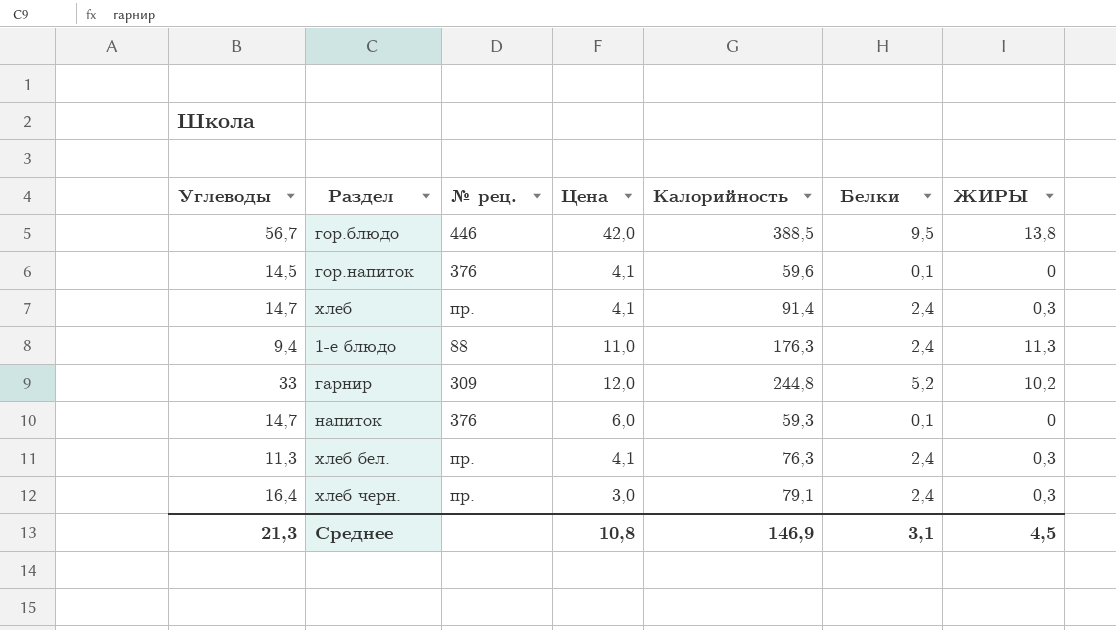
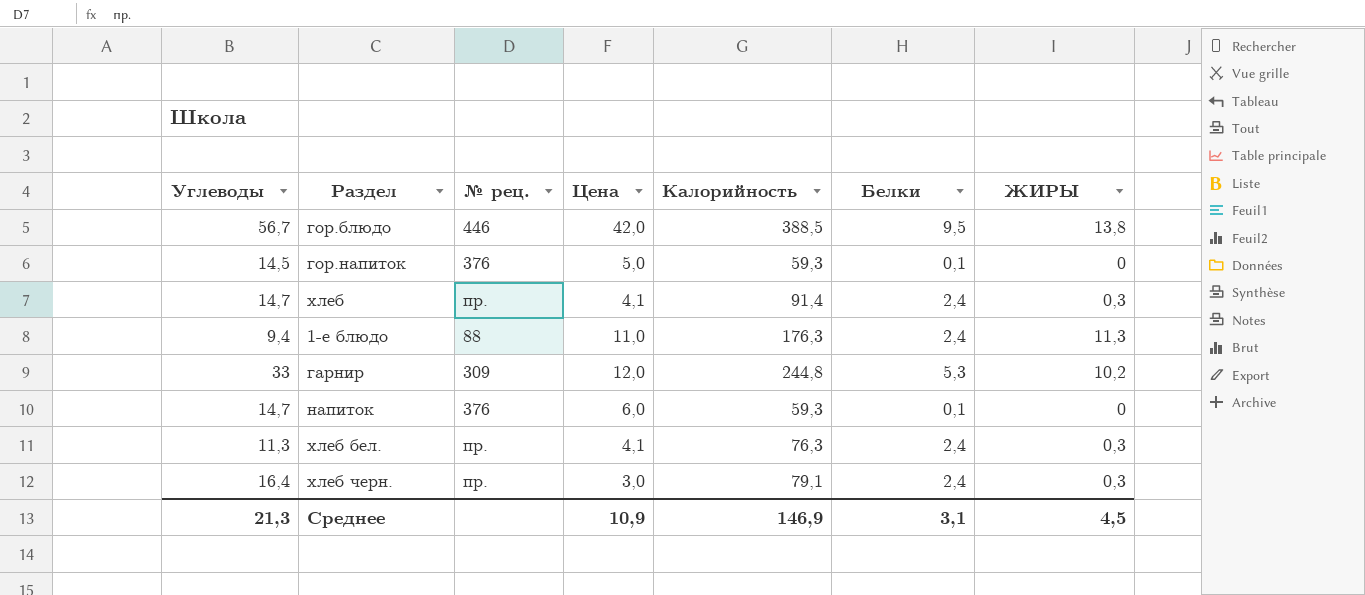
гор.напиток | Цена: 4,1 -> 5,0
гор.напиток | Калорийность: 59,6 -> 59,3
гарнир | Белки: 5,2 -> 5,3
Среднее | Цена: 10,8 -> 10,9

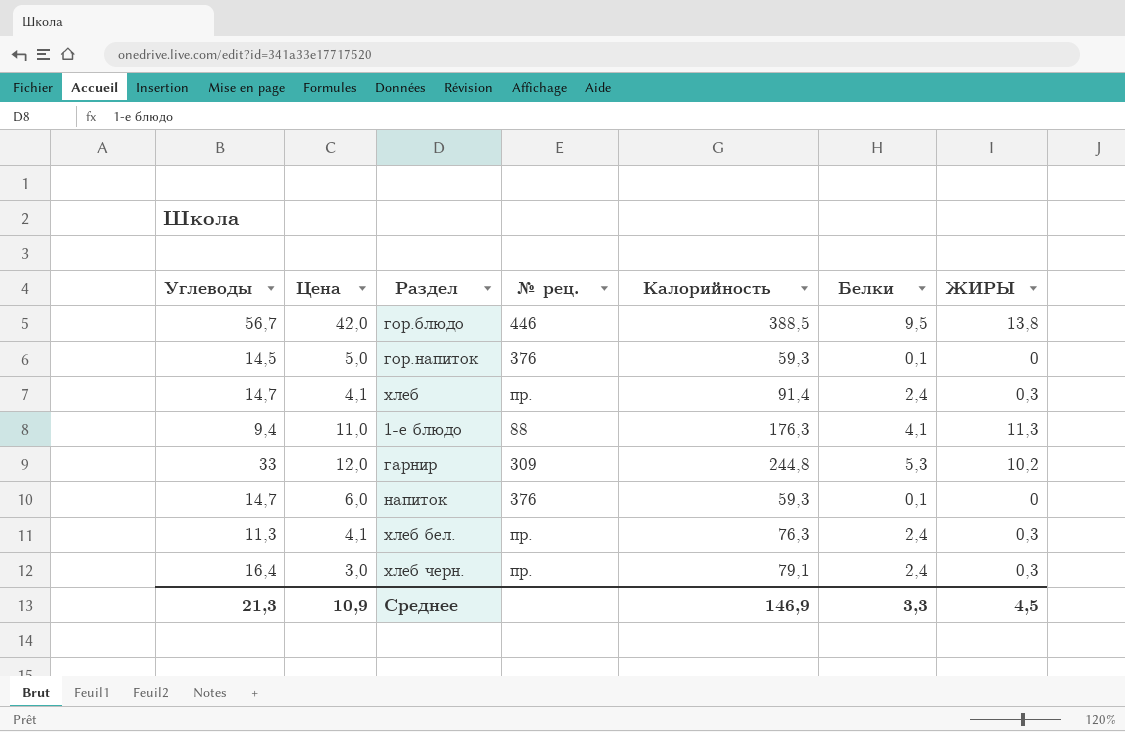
column Цена | position: 4 -> 2
1-е блюдо | Белки: 2,4 -> 4,1
Среднее | Белки: 3,1 -> 3,3

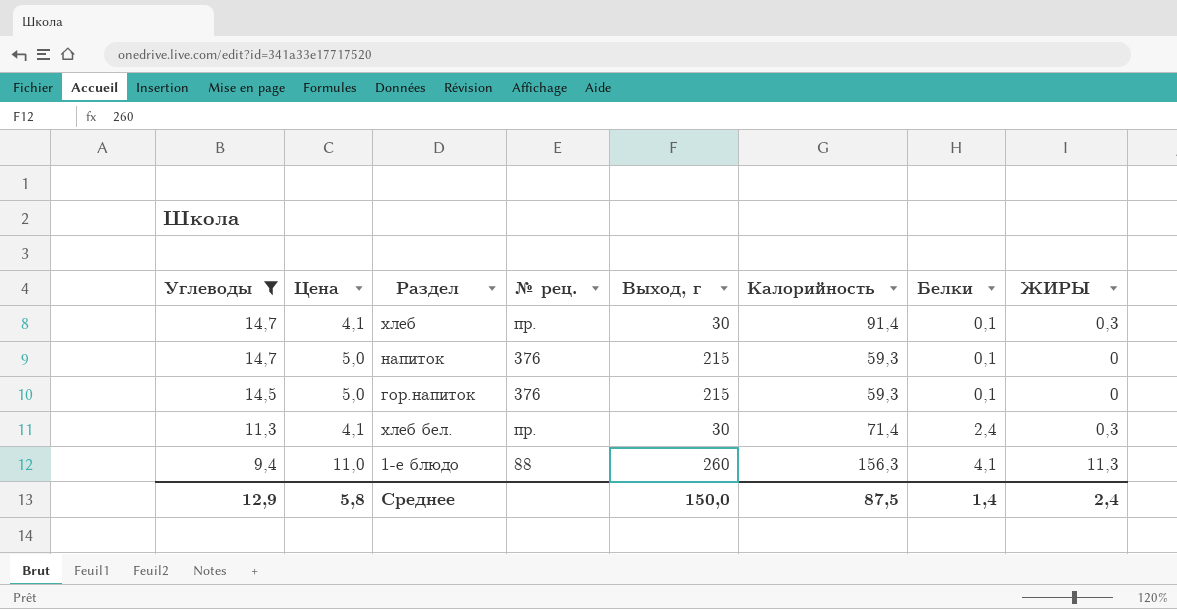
filter: none -> Углеводы <= 14,7
row order: none -> Углеводы descending
column Выход, г | position: none -> 5
хлеб | Белки: 2,4 -> 0,1
напиток | Цена: 6,0 -> 5,0
хлеб бел. | Калорийность: 76,3 -> 71,4
1-е блюдо | Калорийность: 176,3 -> 156,3
Среднее | Углеводы: 21,3 -> 12,9
Среднее | Цена: 10,9 -> 5,8
Среднее | Калорийность: 146,9 -> 87,5
Среднее | Белки: 3,3 -> 1,4
Среднее | ЖИРЫ: 4,5 -> 2,4

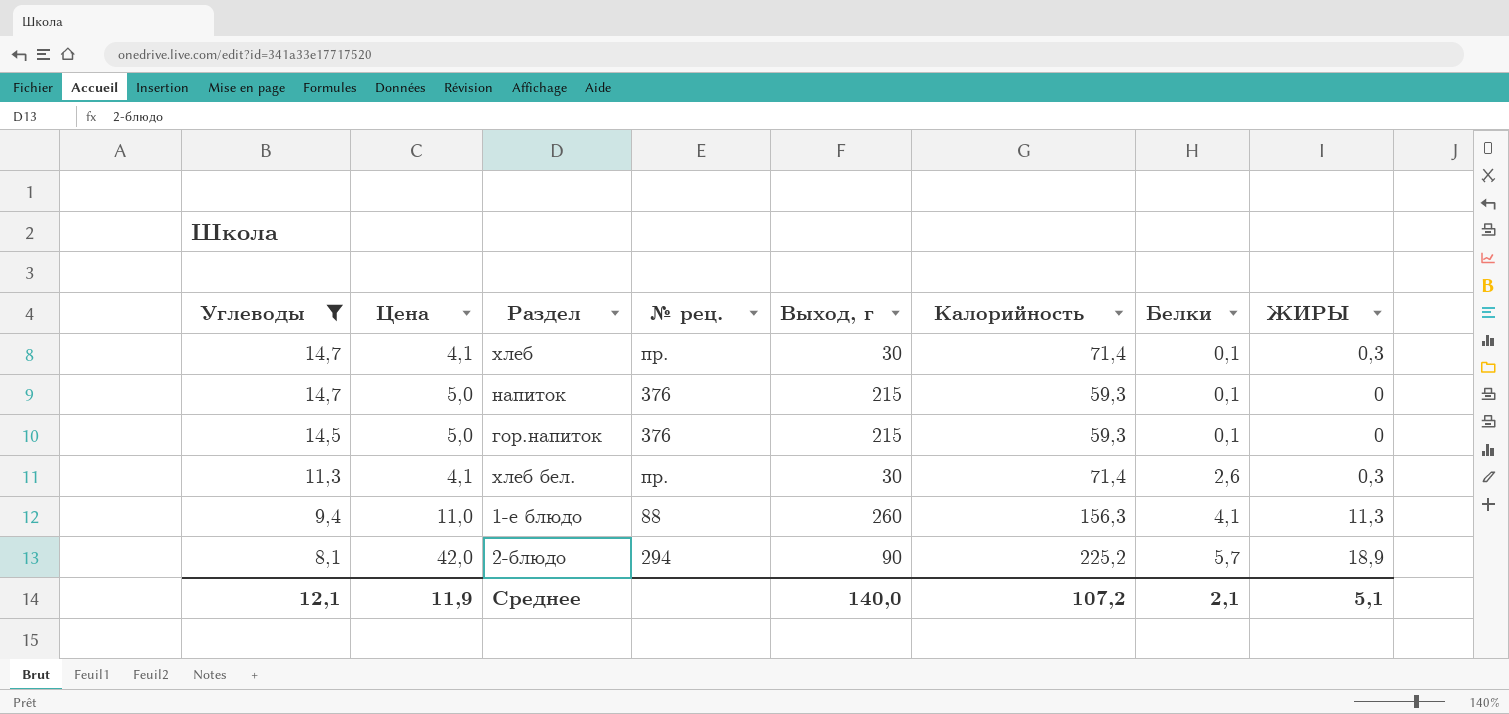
хлеб | Калорийность: 91,4 -> 71,4
хлеб бел. | Белки: 2,4 -> 2,6
row 2-блюдо: none -> 8,1 | 42,0 | 294 | 90 | 225,2 | 5,7 | 18,9
Среднее | Углеводы: 12,9 -> 12,1
Среднее | Цена: 5,8 -> 11,9
Среднее | Выход, г: 150,0 -> 140,0
Среднее | Калорийность: 87,5 -> 107,2
Среднее | Белки: 1,4 -> 2,1
Среднее | ЖИРЫ: 2,4 -> 5,1

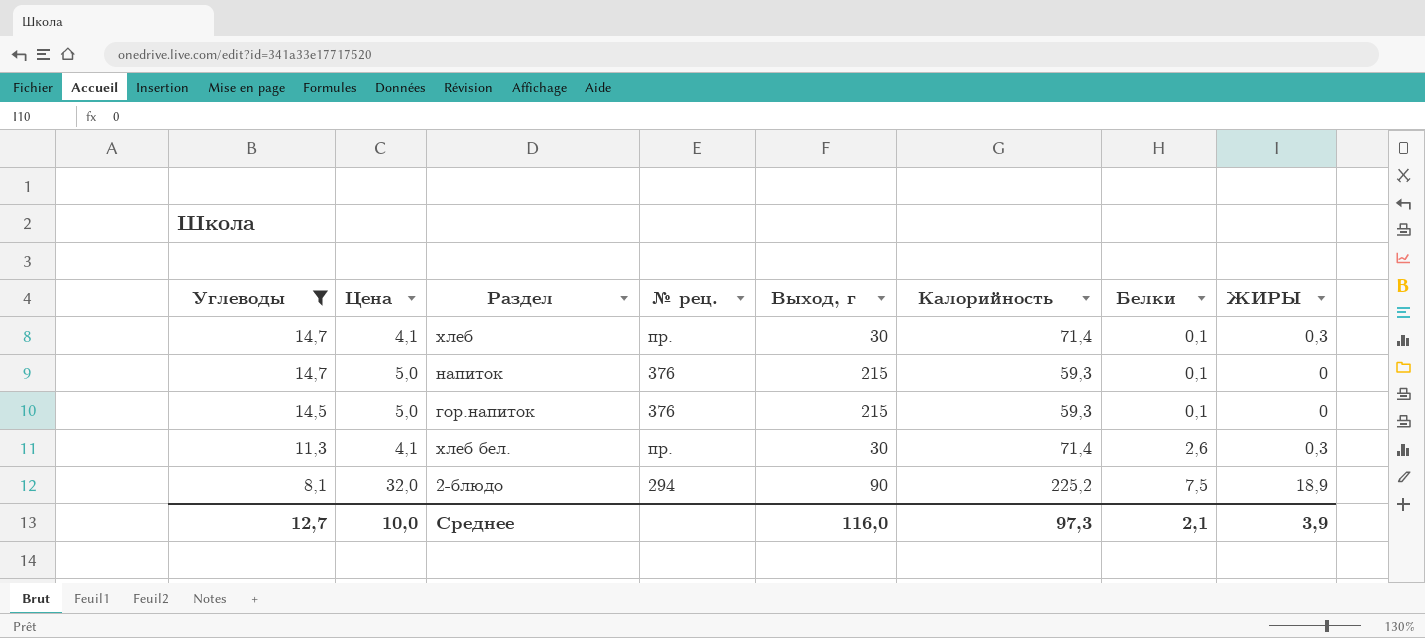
row 1-е блюдо: 9,4 | 11,0 | 88 | 260 | 156,3 | 4,1 | 11,3 -> none
2-блюдо | Цена: 42,0 -> 32,0
2-блюдо | Белки: 5,7 -> 7,5
Среднее | Углеводы: 12,1 -> 12,7
Среднее | Цена: 11,9 -> 10,0
Среднее | Выход, г: 140,0 -> 116,0
Среднее | Калорийность: 107,2 -> 97,3
Среднее | ЖИРЫ: 5,1 -> 3,9

